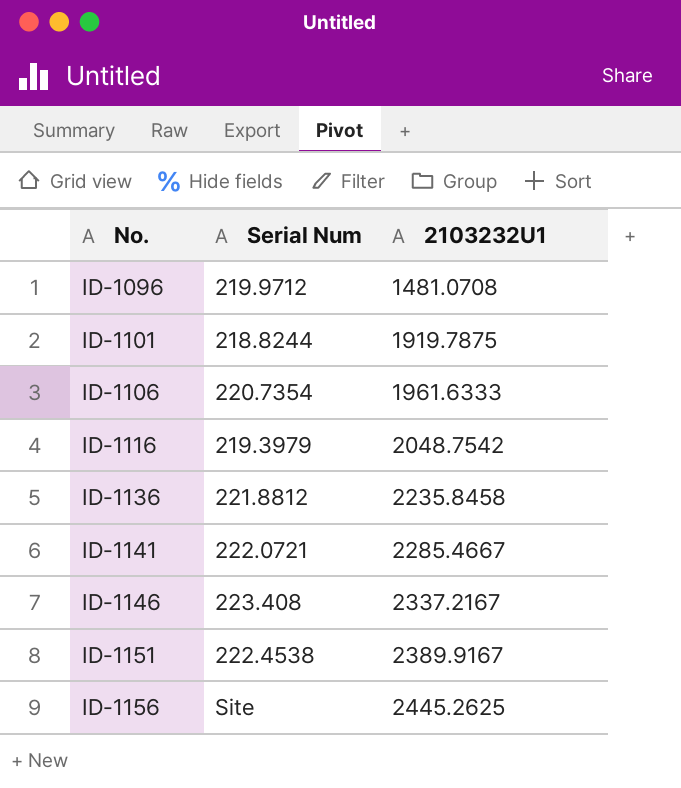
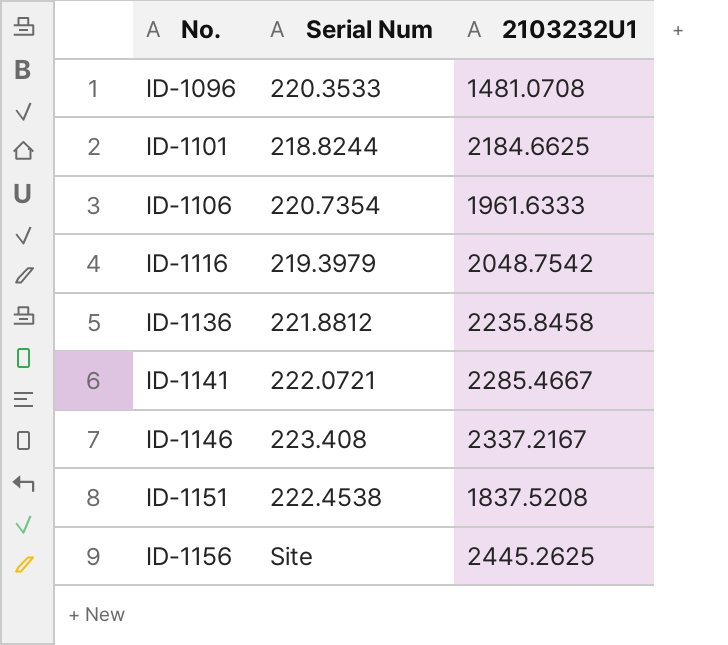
ID-1096 | Serial Num: 219.9712 -> 220.3533
ID-1101 | 2103232U1: 1919.7875 -> 2184.6625
ID-1151 | 2103232U1: 2389.9167 -> 1837.5208

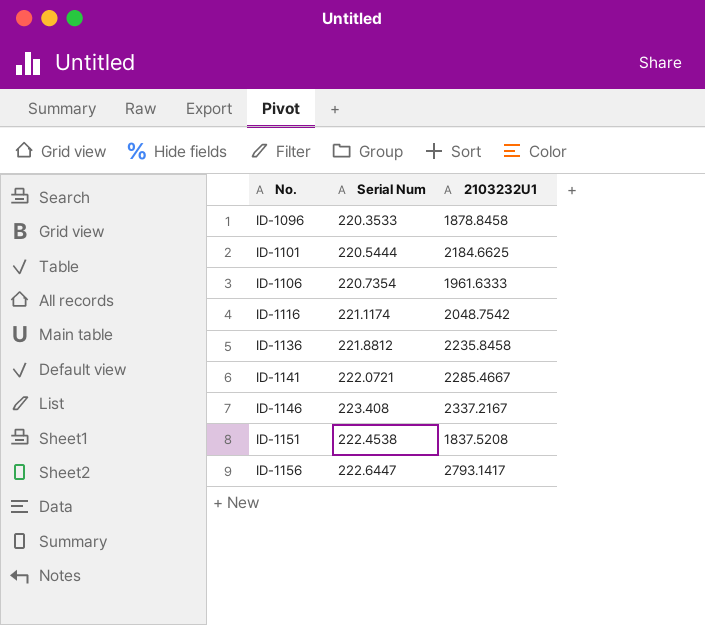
ID-1096 | 2103232U1: 1481.0708 -> 1878.8458
ID-1101 | Serial Num: 218.8244 -> 220.5444
ID-1116 | Serial Num: 219.3979 -> 221.1174
ID-1156 | Serial Num: Site -> 222.6447
ID-1156 | 2103232U1: 2445.2625 -> 2793.1417

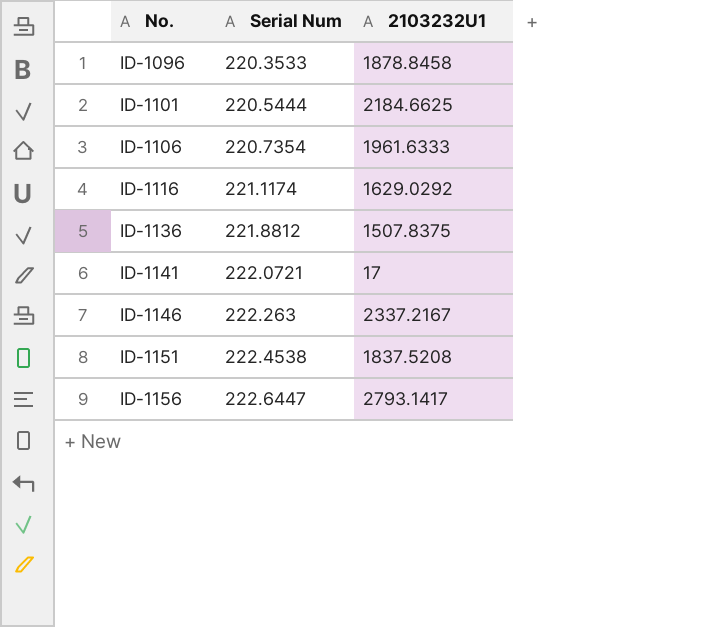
ID-1116 | 2103232U1: 2048.7542 -> 1629.0292
ID-1136 | 2103232U1: 2235.8458 -> 1507.8375
ID-1141 | 2103232U1: 2285.4667 -> 17
ID-1146 | Serial Num: 223.408 -> 222.263

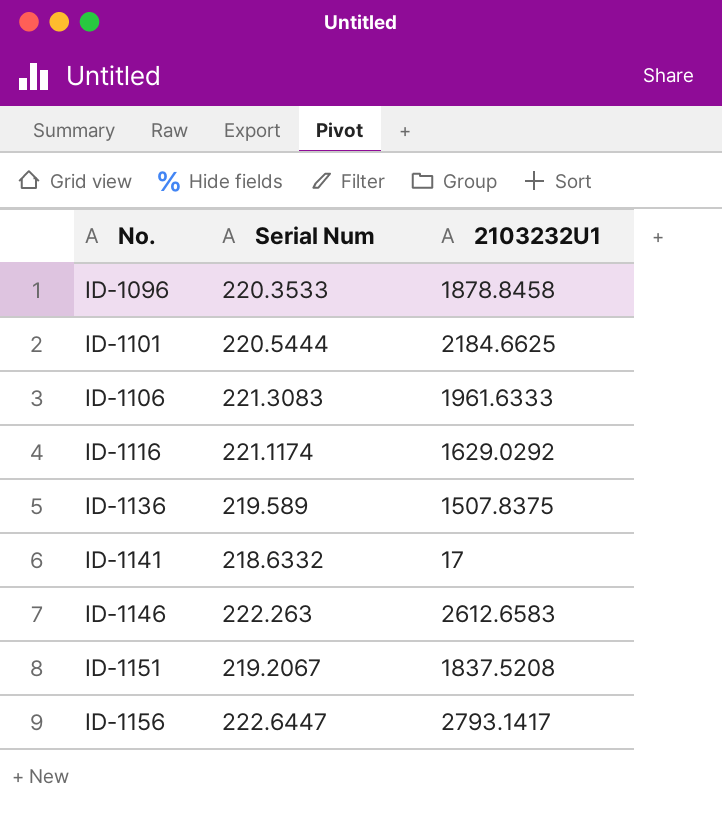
ID-1106 | Serial Num: 220.7354 -> 221.3083
ID-1136 | Serial Num: 221.8812 -> 219.589
ID-1141 | Serial Num: 222.0721 -> 218.6332
ID-1146 | 2103232U1: 2337.2167 -> 2612.6583
ID-1151 | Serial Num: 222.4538 -> 219.2067

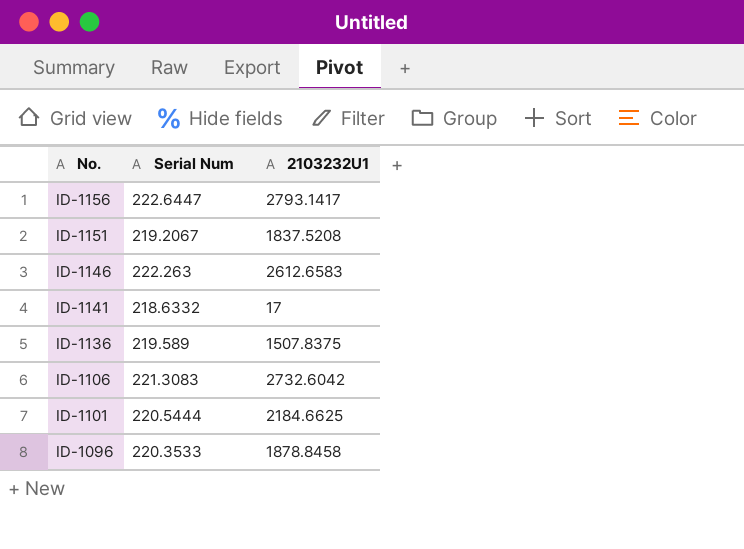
row order: No. ascending -> No. descending
row ID-1116: 221.1174 | 1629.0292 -> none
ID-1106 | 2103232U1: 1961.6333 -> 2732.6042

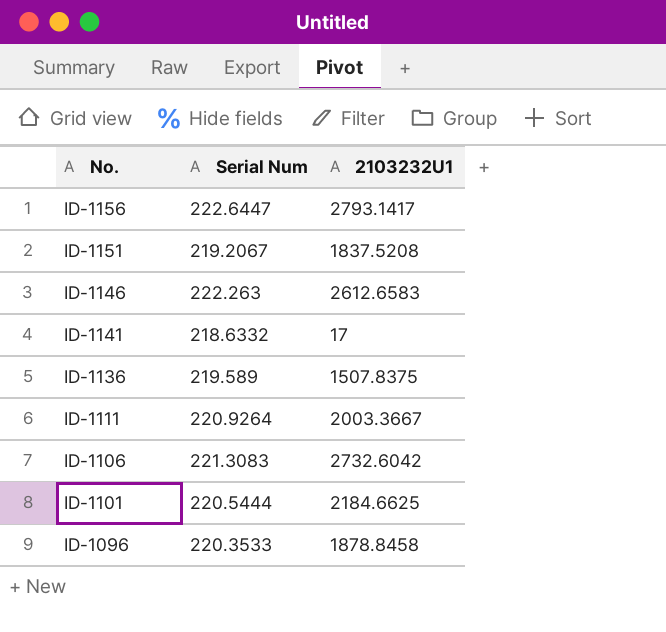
row ID-1111: none -> 220.9264 | 2003.3667

